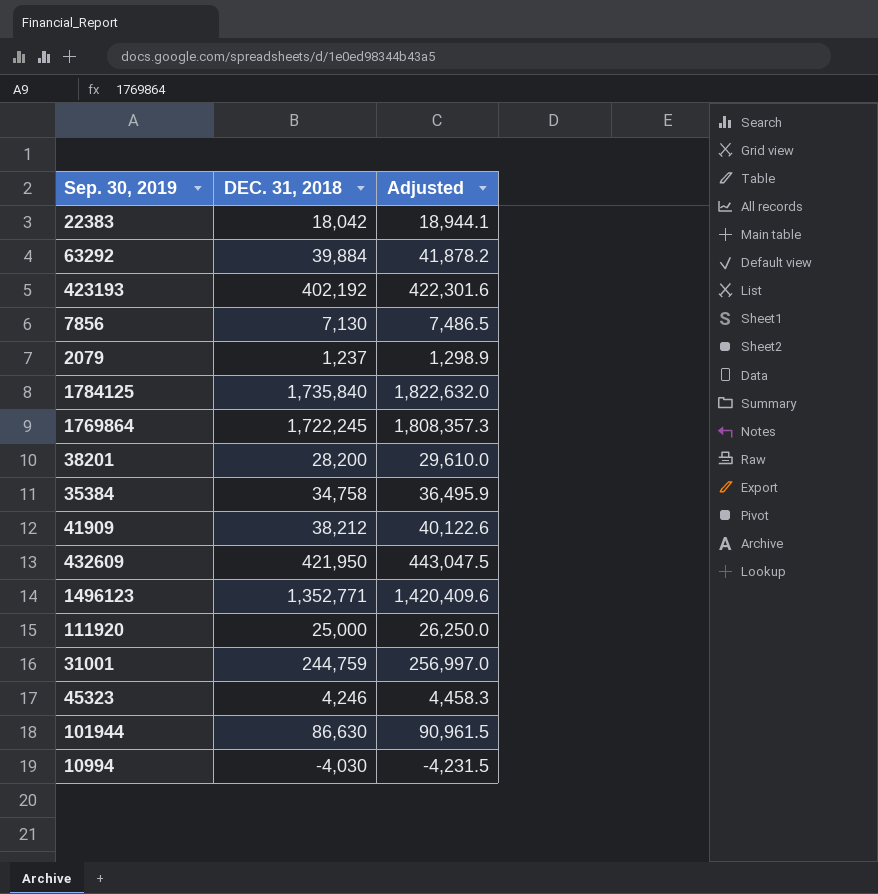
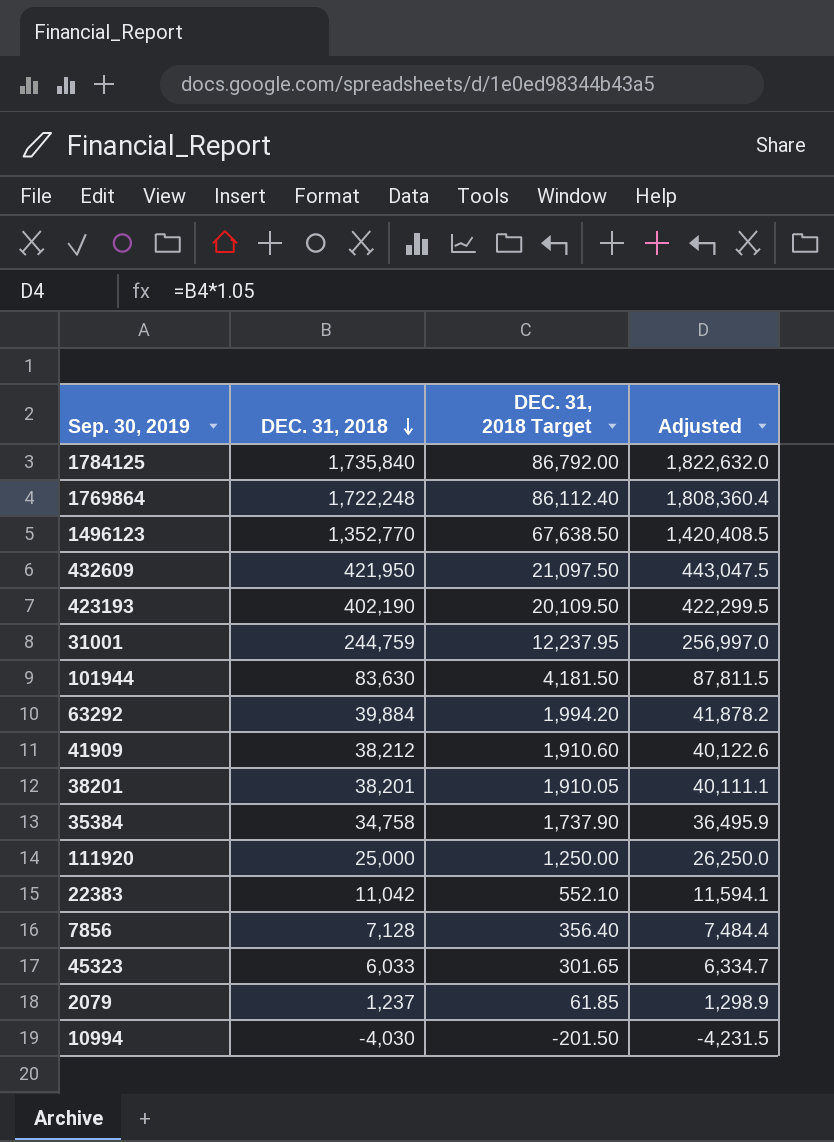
row order: none -> DEC. 31, 2018 descending
column DEC. 31, 2018 Target | formula: none -> [DEC. 31, 2018] * 0.05
1769864 | DEC. 31, 2018: 1,722,245 -> 1,722,248
1769864 | Adjusted: 1,808,357.3 -> 1,808,360.4
1496123 | DEC. 31, 2018: 1,352,771 -> 1,352,770
1496123 | Adjusted: 1,420,409.6 -> 1,420,408.5
423193 | DEC. 31, 2018: 402,192 -> 402,190
423193 | Adjusted: 422,301.6 -> 422,299.5
101944 | DEC. 31, 2018: 86,630 -> 83,630
101944 | Adjusted: 90,961.5 -> 87,811.5
38201 | DEC. 31, 2018: 28,200 -> 38,201
38201 | Adjusted: 29,610.0 -> 40,111.1
22383 | DEC. 31, 2018: 18,042 -> 11,042
22383 | Adjusted: 18,944.1 -> 11,594.1
7856 | DEC. 31, 2018: 7,130 -> 7,128
7856 | Adjusted: 7,486.5 -> 7,484.4
45323 | DEC. 31, 2018: 4,246 -> 6,033
45323 | Adjusted: 4,458.3 -> 6,334.7

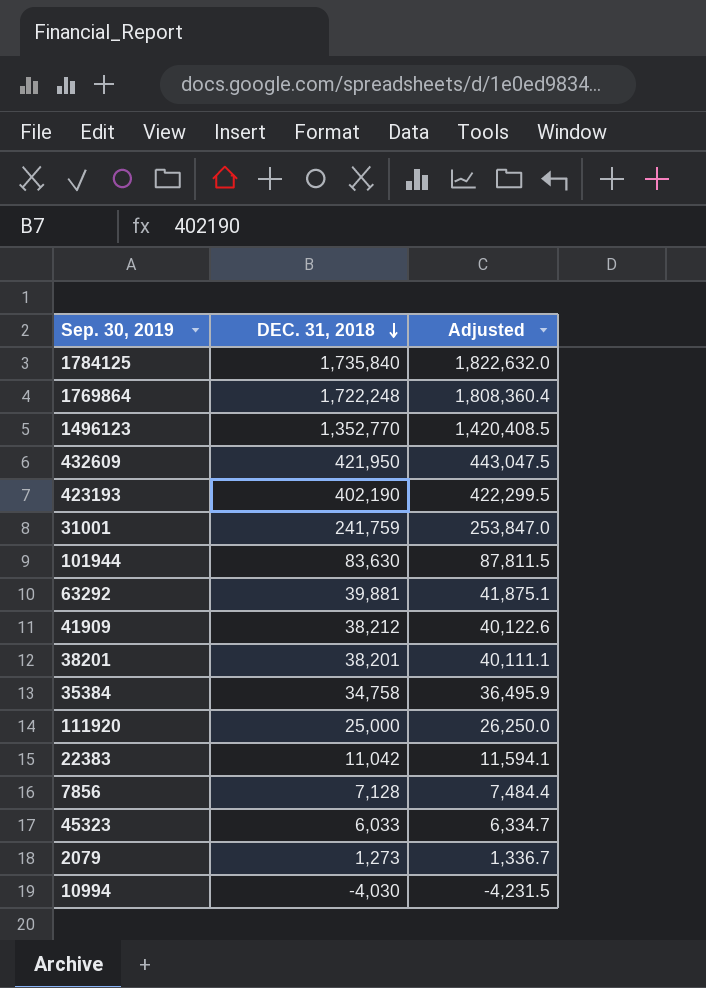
column DEC. 31, 2018 Target | formula: [DEC. 31, 2018] * 0.05 -> none
31001 | DEC. 31, 2018: 244,759 -> 241,759
31001 | Adjusted: 256,997.0 -> 253,847.0
63292 | DEC. 31, 2018: 39,884 -> 39,881
63292 | Adjusted: 41,878.2 -> 41,875.1
2079 | DEC. 31, 2018: 1,237 -> 1,273
2079 | Adjusted: 1,298.9 -> 1,336.7

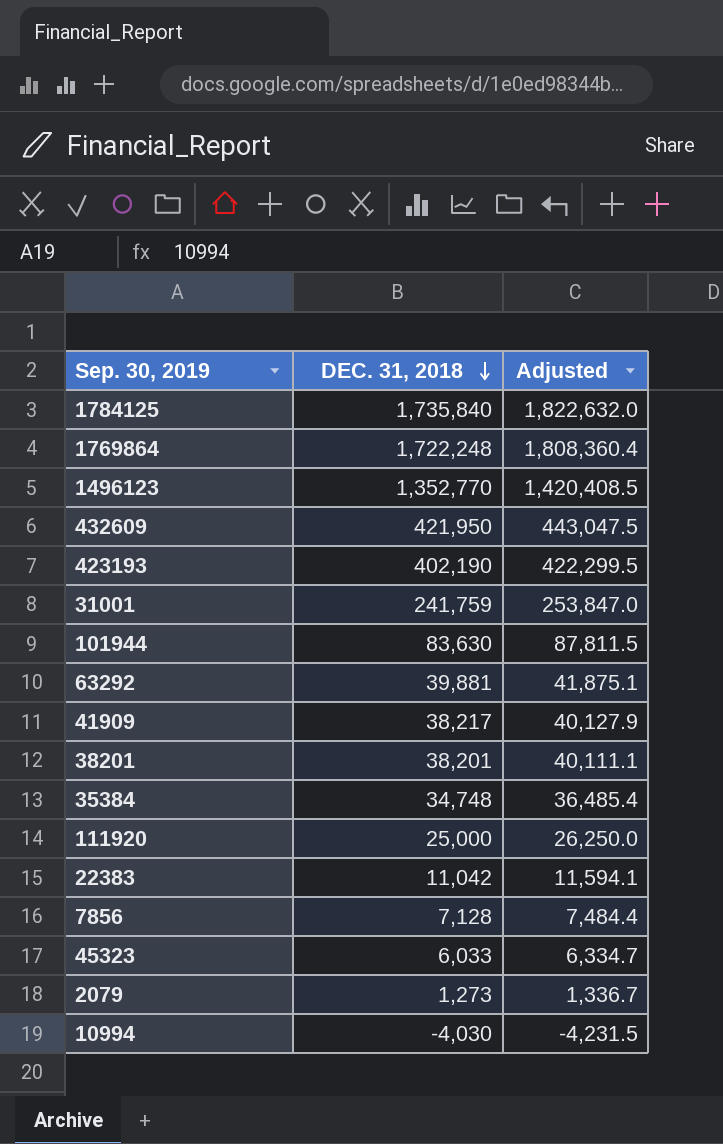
41909 | DEC. 31, 2018: 38,212 -> 38,217
41909 | Adjusted: 40,122.6 -> 40,127.9
35384 | DEC. 31, 2018: 34,758 -> 34,748
35384 | Adjusted: 36,495.9 -> 36,485.4

